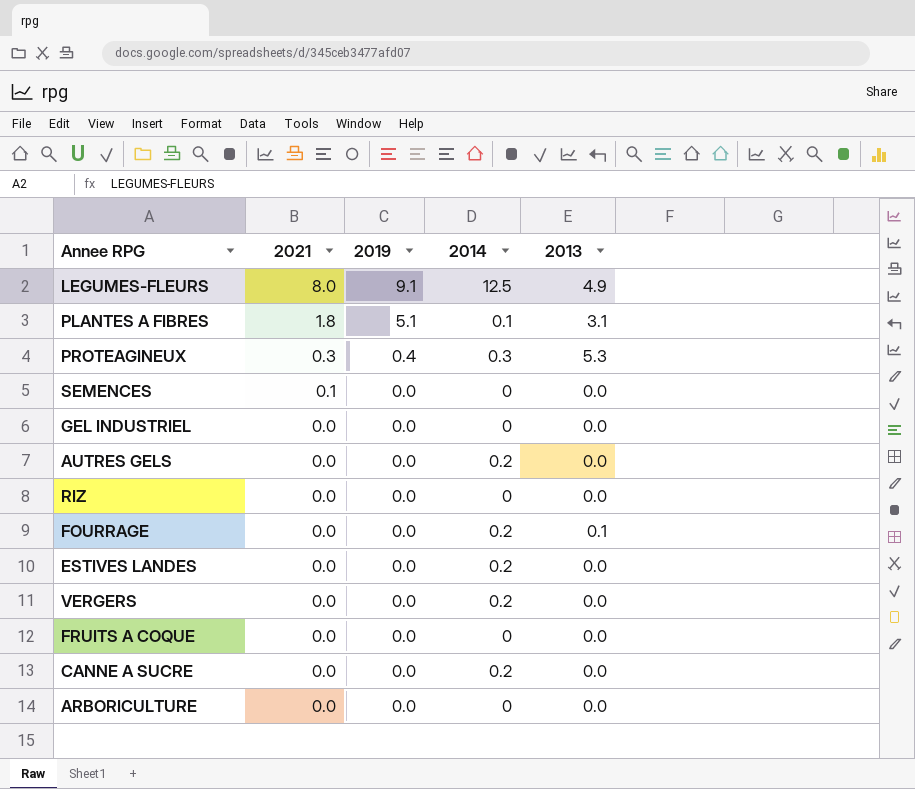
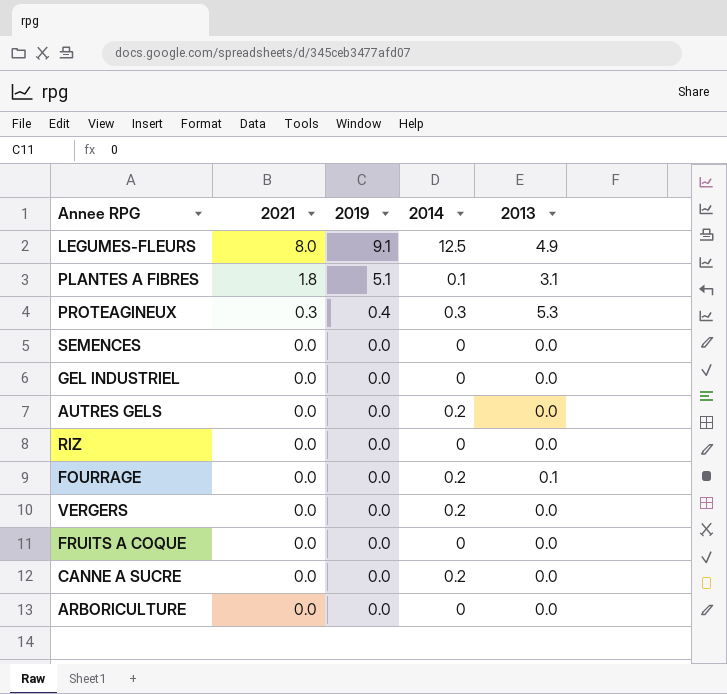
row ESTIVES LANDES: 0.0 | 0.0 | 0.2 | 0.0 -> none
SEMENCES | 2021: 0.1 -> 0.0

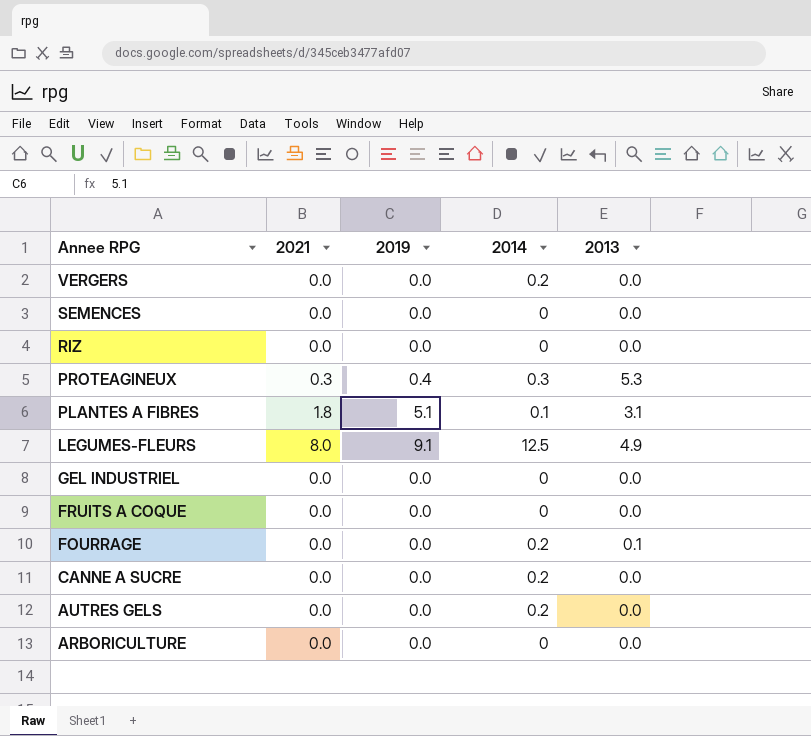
row order: 2021 descending -> Annee RPG descending

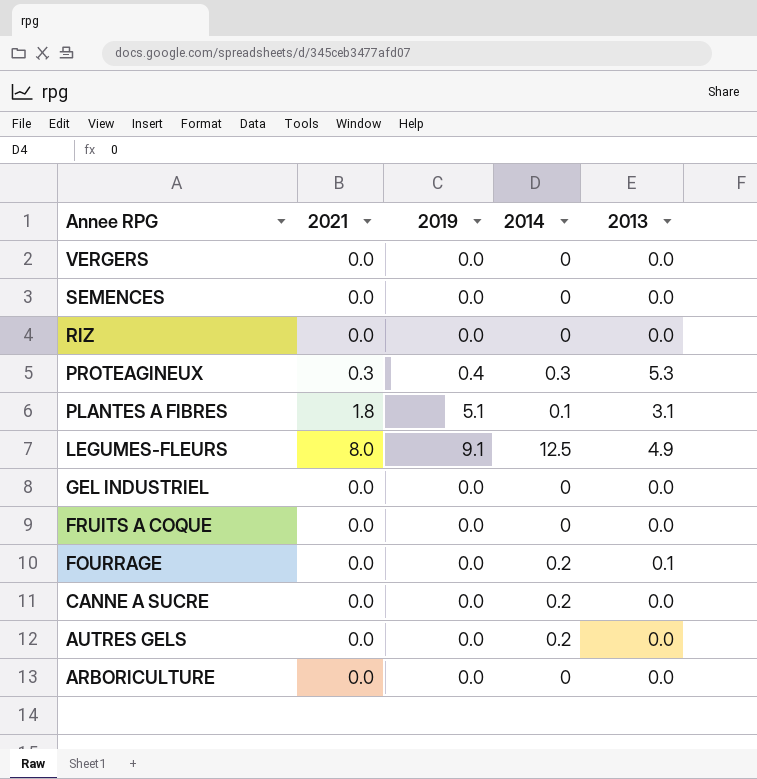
VERGERS | 2014: 0.2 -> 0

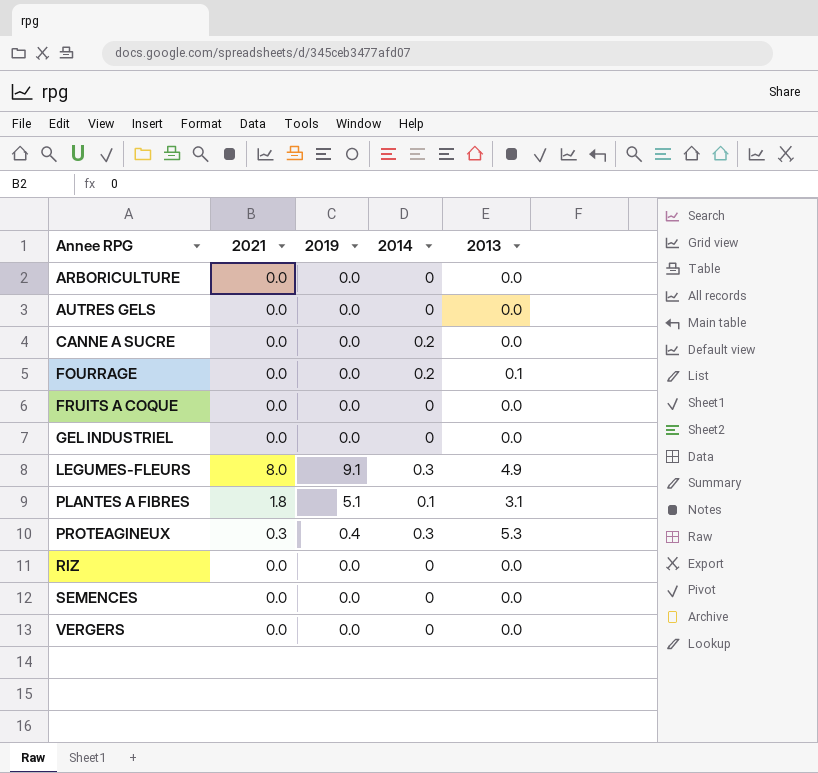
row order: Annee RPG descending -> Annee RPG ascending
AUTRES GELS | 2014: 0.2 -> 0
LEGUMES-FLEURS | 2014: 12.5 -> 0.3

